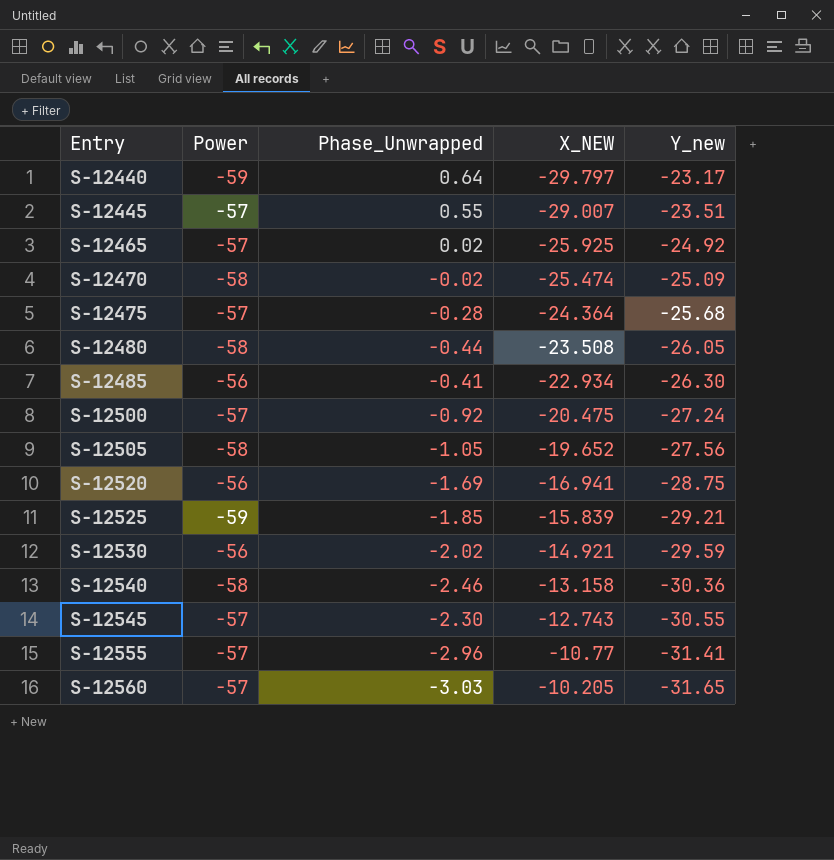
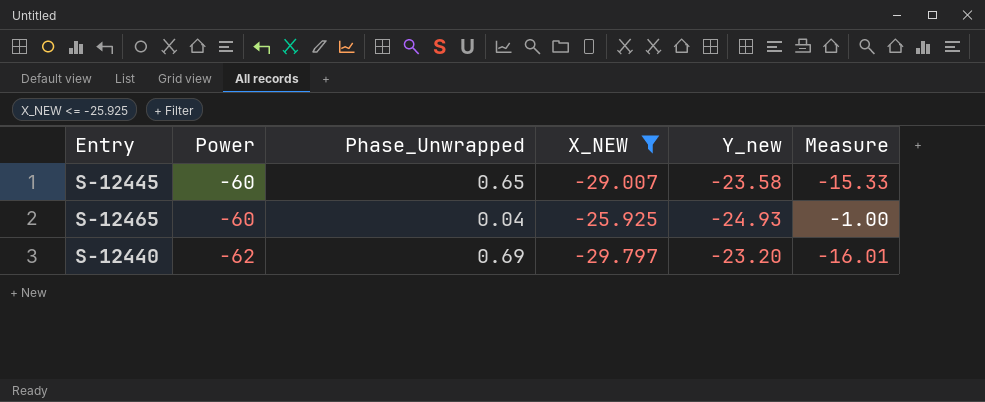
filter: none -> X_NEW <= -25.925
row order: Entry ascending -> Power descending
column Measure | formula: none -> [Phase_Unwrapped] * [Y_new]
S-12445 | Power: -57 -> -60
S-12445 | Phase_Unwrapped: 0.55 -> 0.65
S-12445 | Y_new: -23.51 -> -23.58
S-12465 | Power: -57 -> -60
S-12465 | Phase_Unwrapped: 0.02 -> 0.04
S-12465 | Y_new: -24.92 -> -24.93
S-12440 | Power: -59 -> -62
S-12440 | Phase_Unwrapped: 0.64 -> 0.69
S-12440 | Y_new: -23.17 -> -23.20

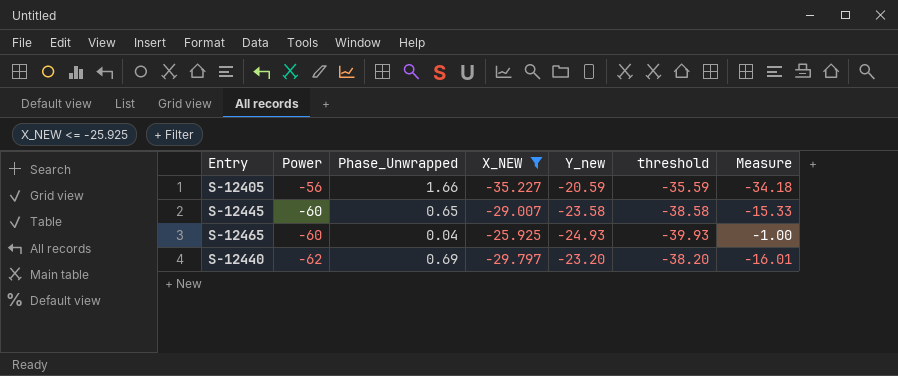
column threshold | formula: none -> [Y_new] - 15
row S-12405: none -> -56 | 1.66 | -35.227 | -20.59 | -35.59 | -34.18

